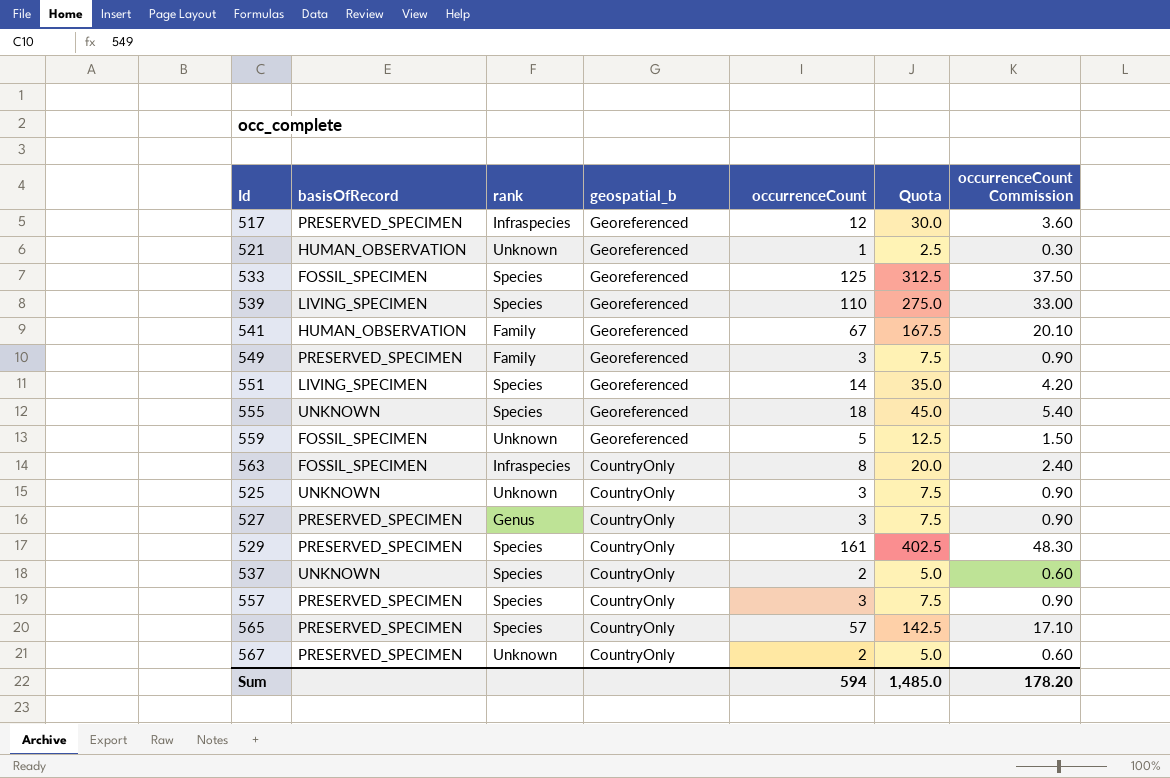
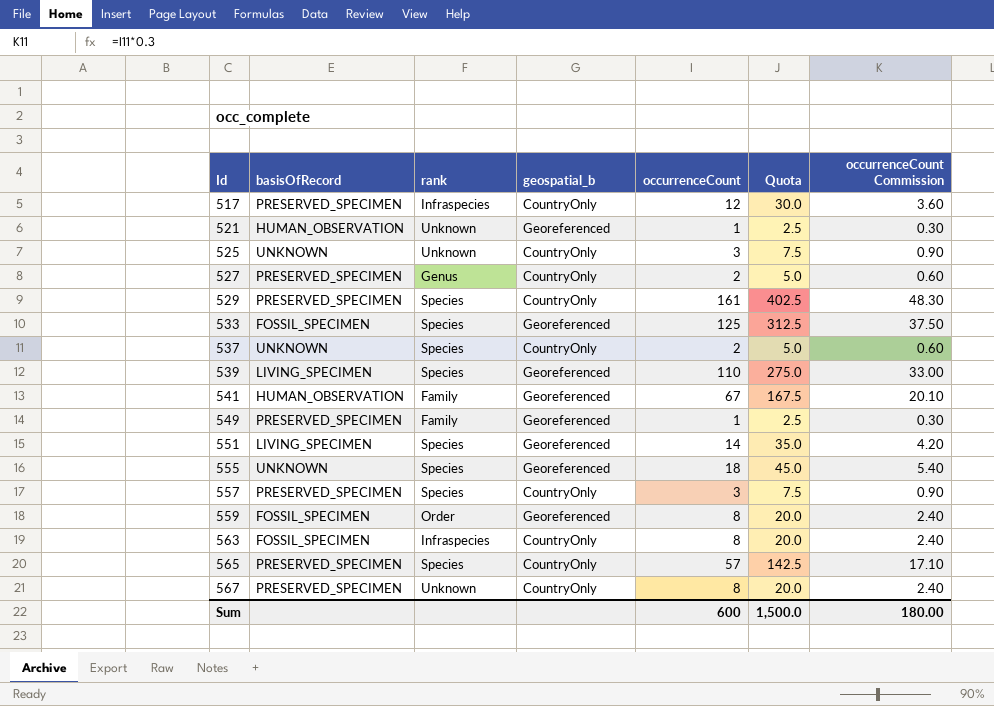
row order: geospatial_b descending -> Id ascending
517 | geospatial_b: Georeferenced -> CountryOnly
527 | occurrenceCount: 3 -> 2
527 | Quota: 7.5 -> 5.0
527 | occurrenceCount Commission: 0.90 -> 0.60
549 | occurrenceCount: 3 -> 1
549 | Quota: 7.5 -> 2.5
549 | occurrenceCount Commission: 0.90 -> 0.30
559 | rank: Unknown -> Order
559 | occurrenceCount: 5 -> 8
559 | Quota: 12.5 -> 20.0
559 | occurrenceCount Commission: 1.50 -> 2.40
567 | occurrenceCount: 2 -> 8
567 | Quota: 5.0 -> 20.0
567 | occurrenceCount Commission: 0.60 -> 2.40
Sum | occurrenceCount: 594 -> 600
Sum | Quota: 1,485.0 -> 1,500.0
Sum | occurrenceCount Commission: 178.20 -> 180.00

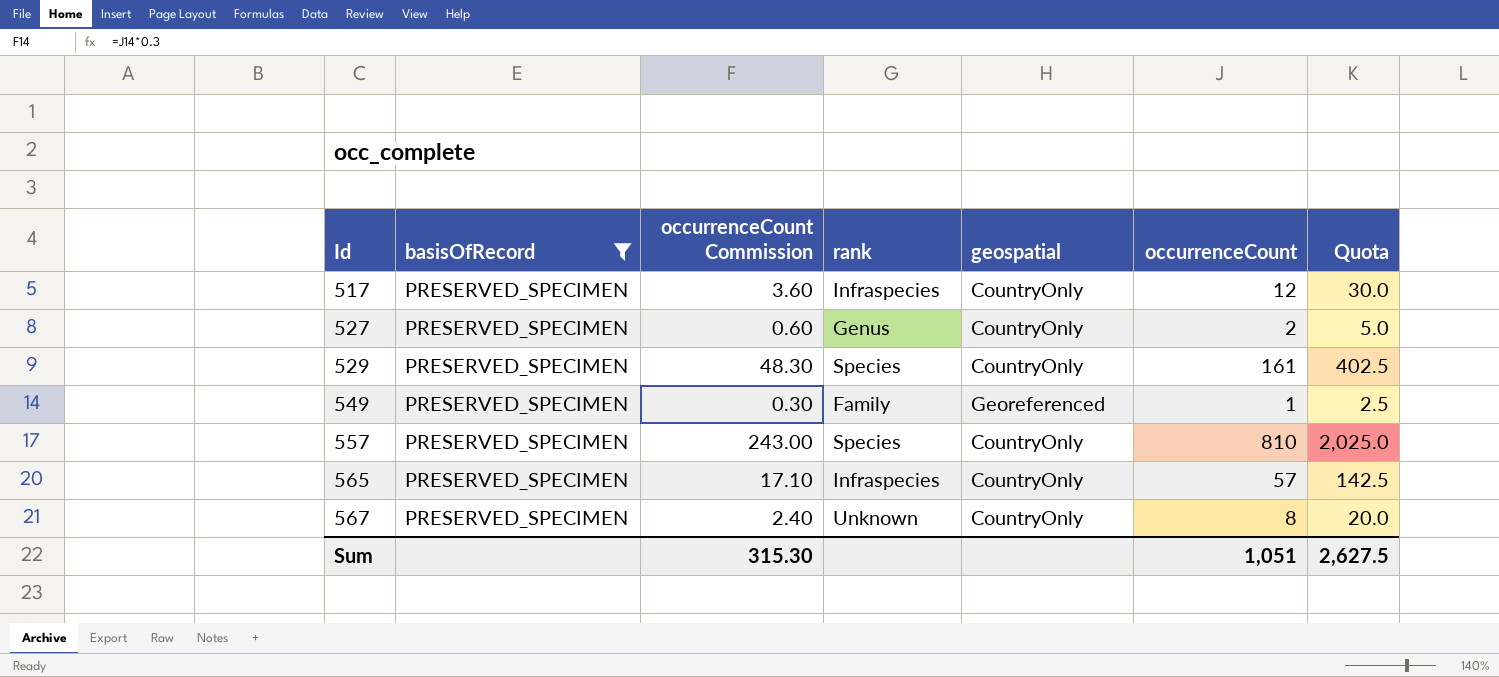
filter: none -> basisOfRecord = PRESERVED_SPECIMEN
column occurrenceCount Commission | position: 7 -> 3
column name: geospatial_b -> geospatial
557 | occurrenceCount Commission: 0.90 -> 243.00
557 | occurrenceCount: 3 -> 810
557 | Quota: 7.5 -> 2,025.0
565 | rank: Species -> Infraspecies
Sum | occurrenceCount Commission: 180.00 -> 315.30
Sum | occurrenceCount: 600 -> 1,051
Sum | Quota: 1,500.0 -> 2,627.5

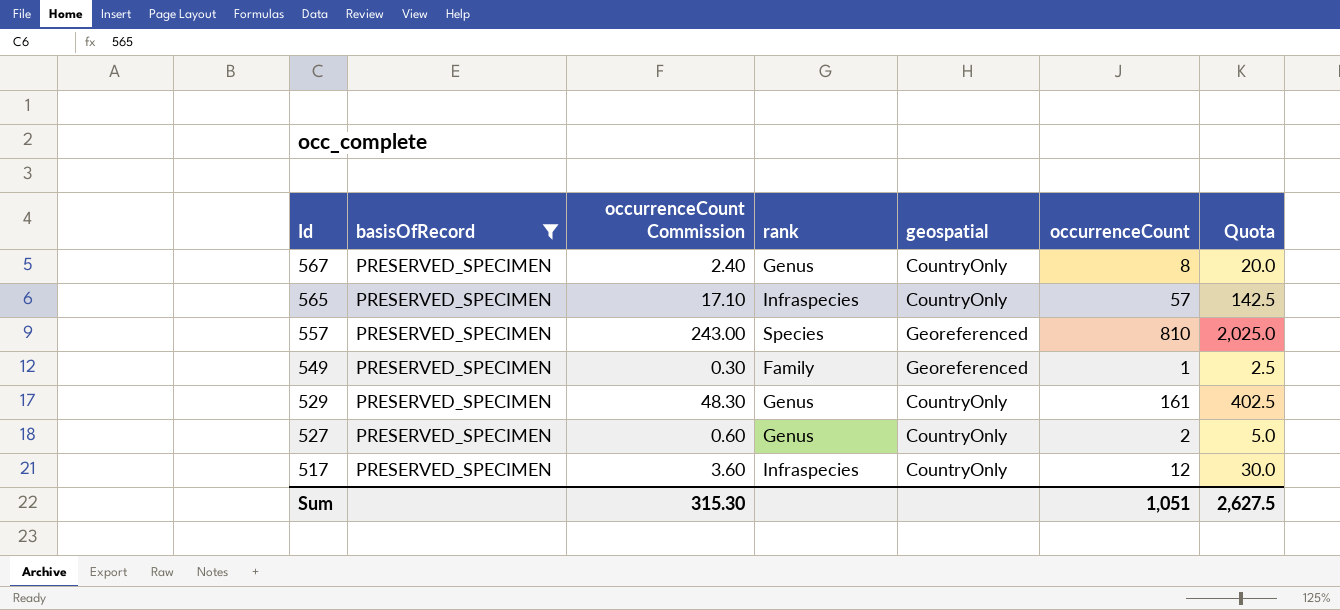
row order: Id ascending -> Id descending
567 | rank: Unknown -> Genus
557 | geospatial: CountryOnly -> Georeferenced
529 | rank: Species -> Genus

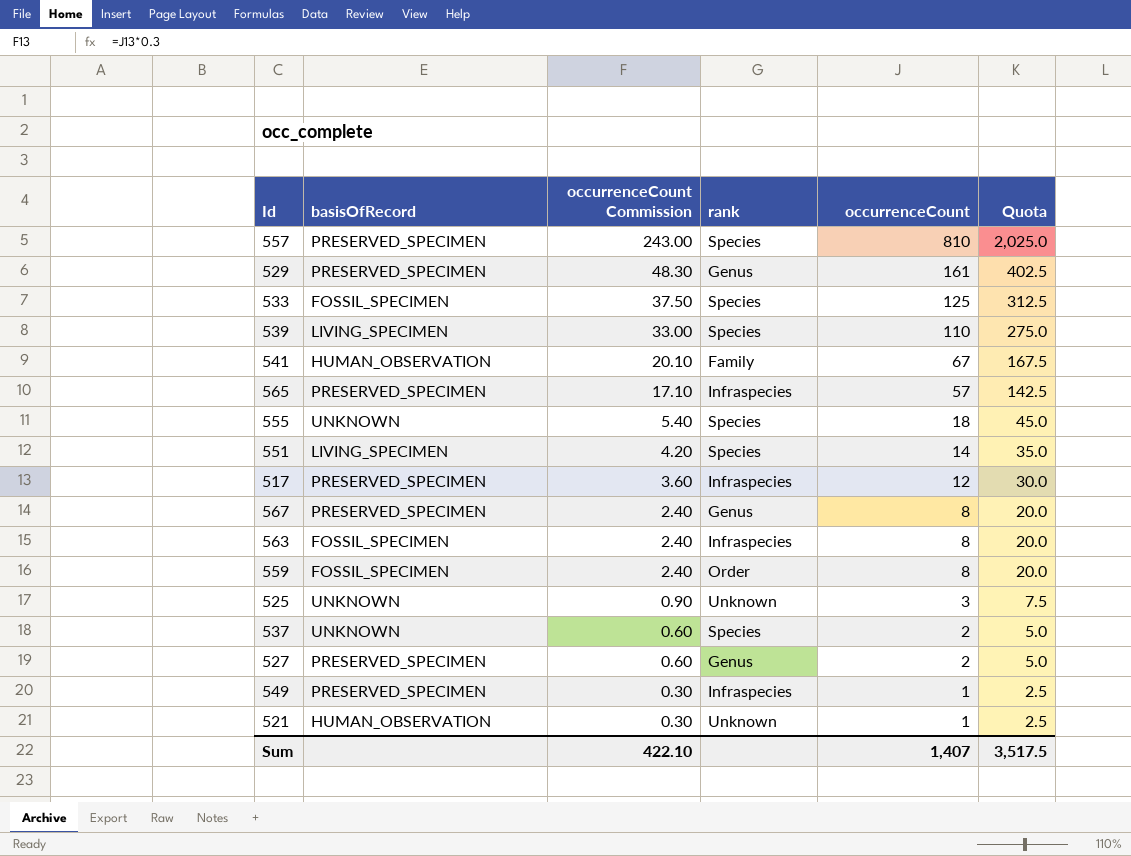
filter: basisOfRecord = PRESERVED_SPECIMEN -> none
row order: Id descending -> occurrenceCount Commission descending
column geospatial | position: 5 -> none
549 | rank: Family -> Infraspecies
Sum | occurrenceCount Commission: 315.30 -> 422.10
Sum | occurrenceCount: 1,051 -> 1,407
Sum | Quota: 2,627.5 -> 3,517.5

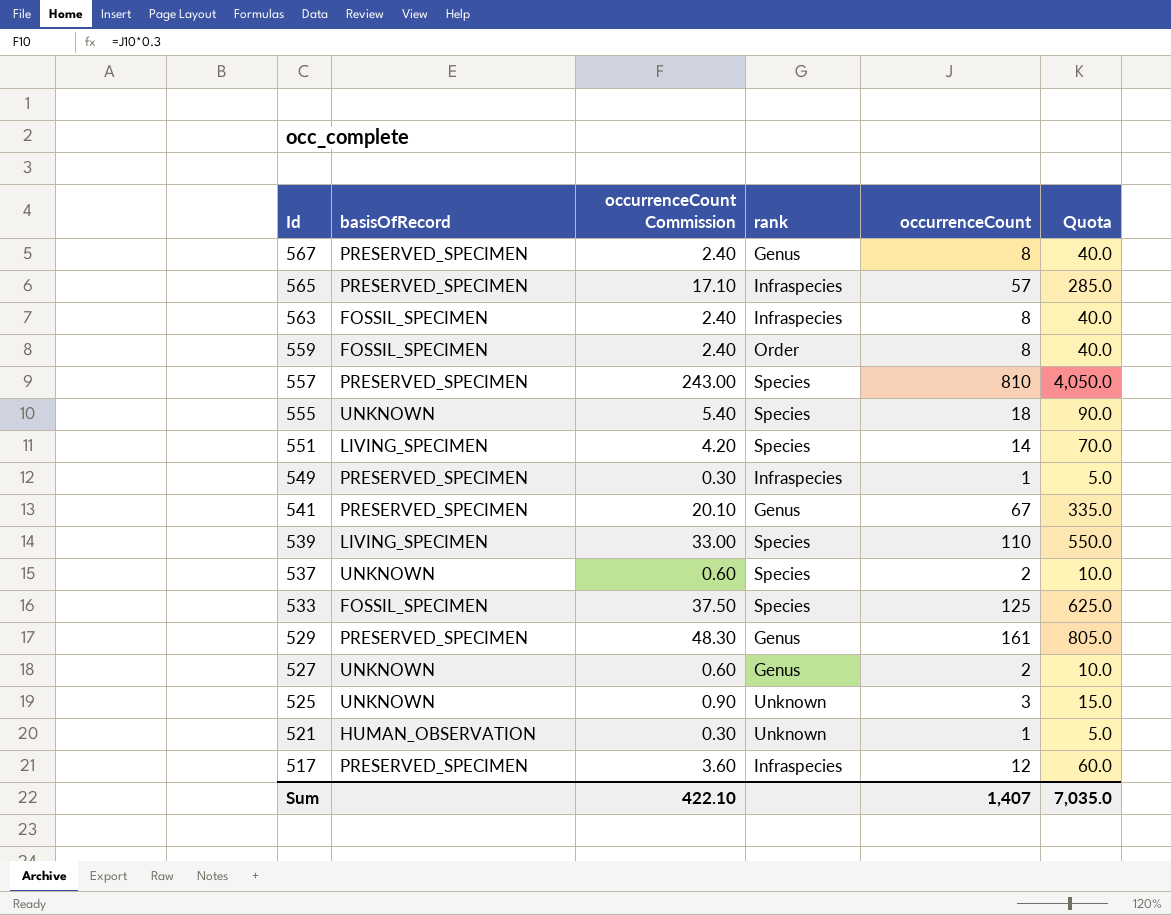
row order: occurrenceCount Commission descending -> Id descending
column Quota | formula: [occurrenceCount] * 2.5 -> [occurrenceCount] * 5
541 | basisOfRecord: HUMAN_OBSERVATION -> PRESERVED_SPECIMEN
541 | rank: Family -> Genus
527 | basisOfRecord: PRESERVED_SPECIMEN -> UNKNOWN
Sum | Quota: 3,517.5 -> 7,035.0

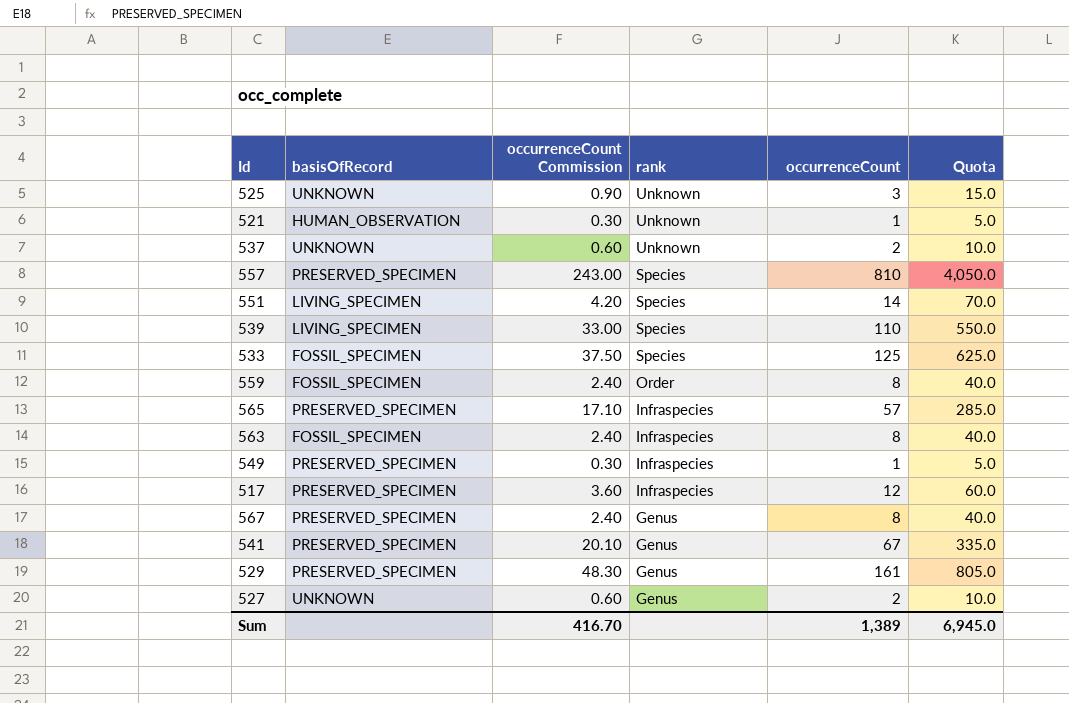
row order: Id descending -> rank descending
row 555: UNKNOWN | 5.40 | Species | 18 | 90.0 -> none
537 | rank: Species -> Unknown
Sum | occurrenceCount Commission: 422.10 -> 416.70
Sum | occurrenceCount: 1,407 -> 1,389
Sum | Quota: 7,035.0 -> 6,945.0

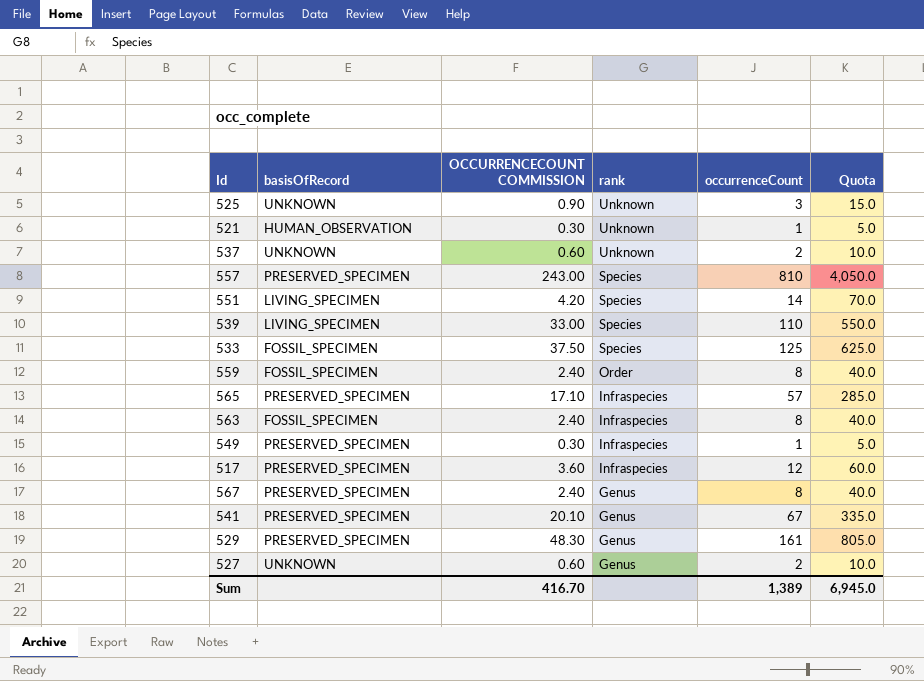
column name: occurrenceCount Commission -> OCCURRENCECOUNT COMMISSION

